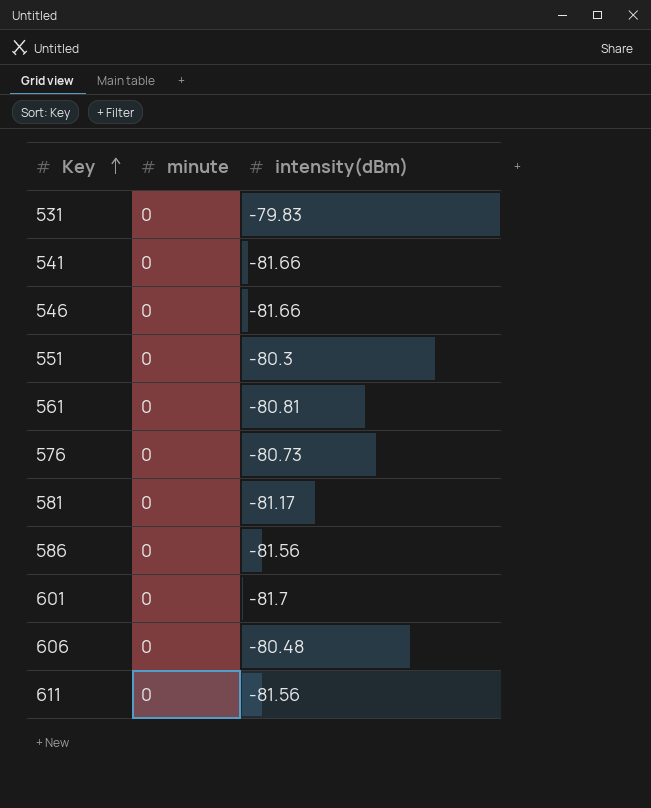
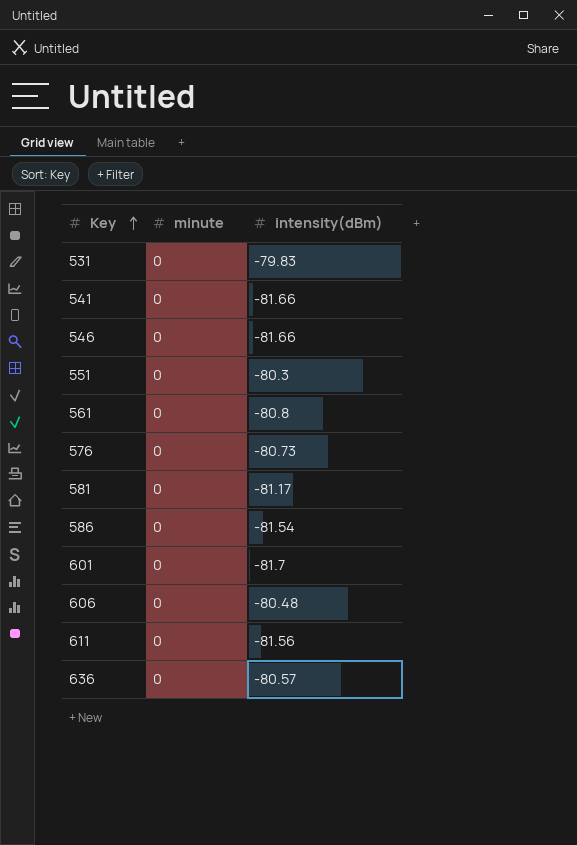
561 | intensity(dBm): -80.81 -> -80.8
586 | intensity(dBm): -81.56 -> -81.54
row 636: none -> 0 | -80.57

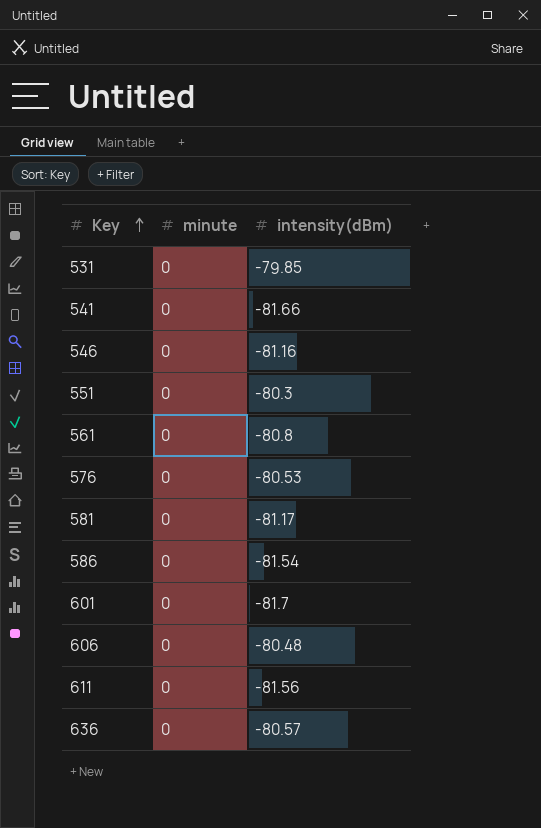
531 | intensity(dBm): -79.83 -> -79.85
546 | intensity(dBm): -81.66 -> -81.16
576 | intensity(dBm): -80.73 -> -80.53

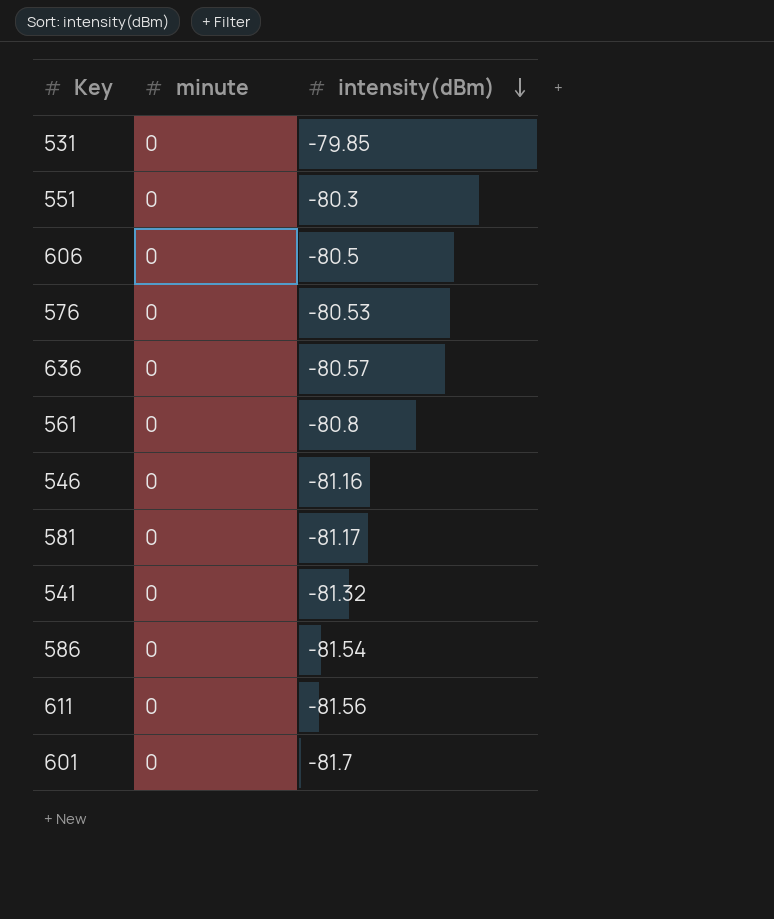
row order: Key ascending -> intensity(dBm) descending
606 | intensity(dBm): -80.48 -> -80.5
541 | intensity(dBm): -81.66 -> -81.32

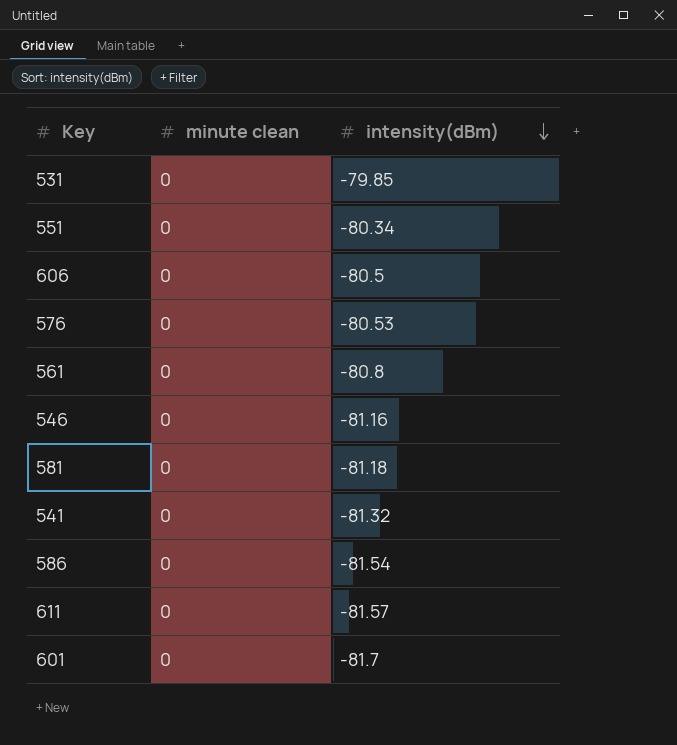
column name: minute -> minute clean
row 636: 0 | -80.57 -> none
551 | intensity(dBm): -80.3 -> -80.34
581 | intensity(dBm): -81.17 -> -81.18
611 | intensity(dBm): -81.56 -> -81.57

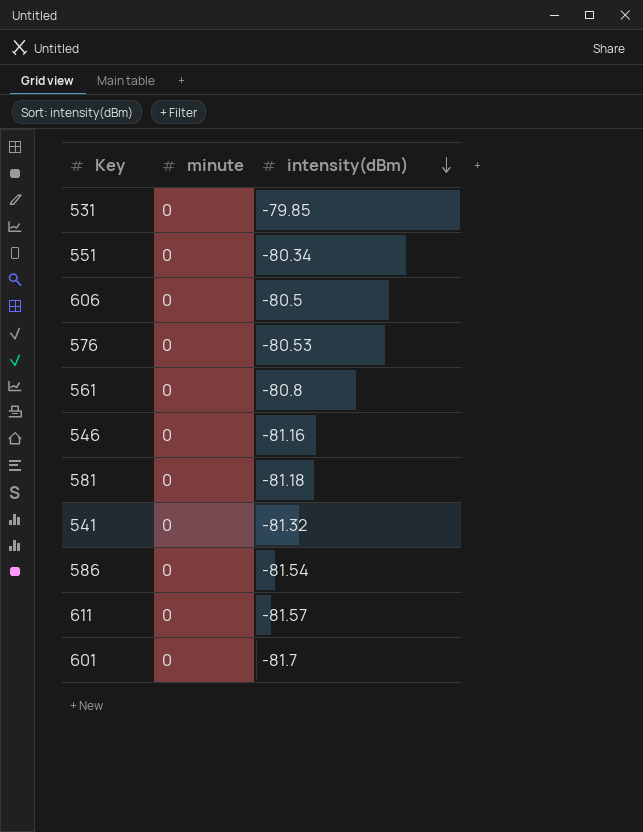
column name: minute clean -> minute

